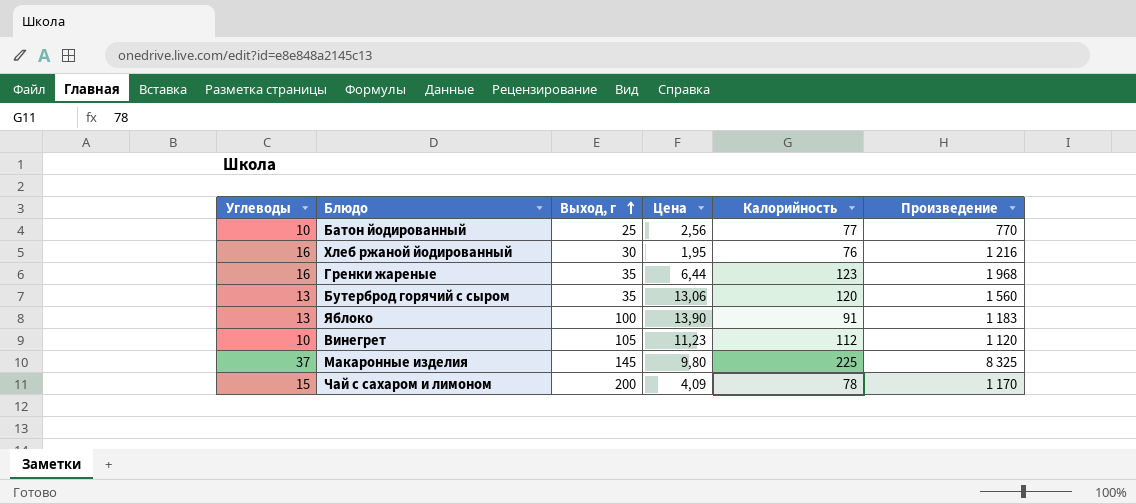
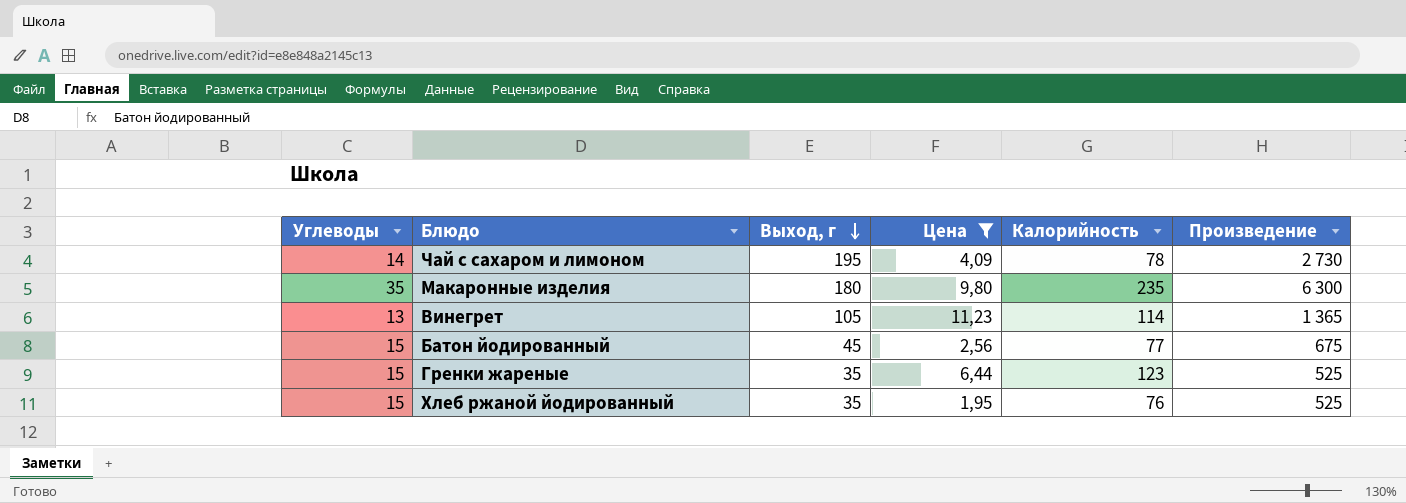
filter: none -> Цена <= 11,23
row order: Выход, г ascending -> Выход, г descending
column Произведение | formula: [Углеводы] * [Калорийность] -> [Углеводы] * [Выход, г]
Чай с сахаром и лимоном | Углеводы: 15 -> 14
Чай с сахаром и лимоном | Выход, г: 200 -> 195
Макаронные изделия | Углеводы: 37 -> 35
Макаронные изделия | Выход, г: 145 -> 180
Макаронные изделия | Калорийность: 225 -> 235
Винегрет | Углеводы: 10 -> 13
Винегрет | Калорийность: 112 -> 114
Батон йодированный | Углеводы: 10 -> 15
Батон йодированный | Выход, г: 25 -> 45
Гренки жареные | Углеводы: 16 -> 15
Хлеб ржаной йодированный | Углеводы: 16 -> 15
Хлеб ржаной йодированный | Выход, г: 30 -> 35

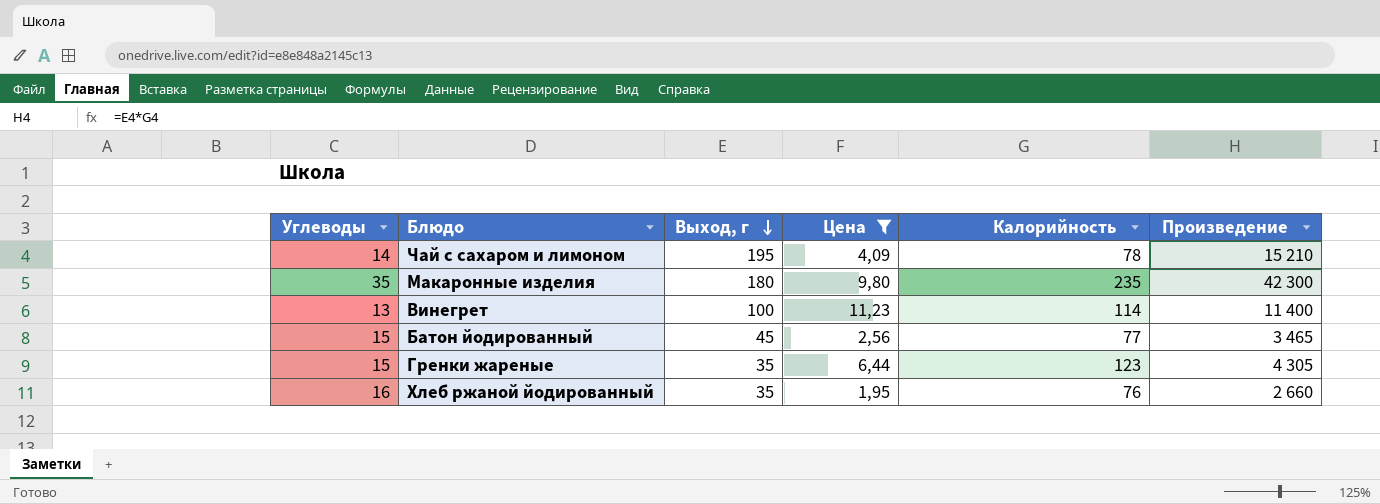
column Произведение | formula: [Углеводы] * [Выход, г] -> [Выход, г] * [Калорийность]
Винегрет | Выход, г: 105 -> 100
Хлеб ржаной йодированный | Углеводы: 15 -> 16

